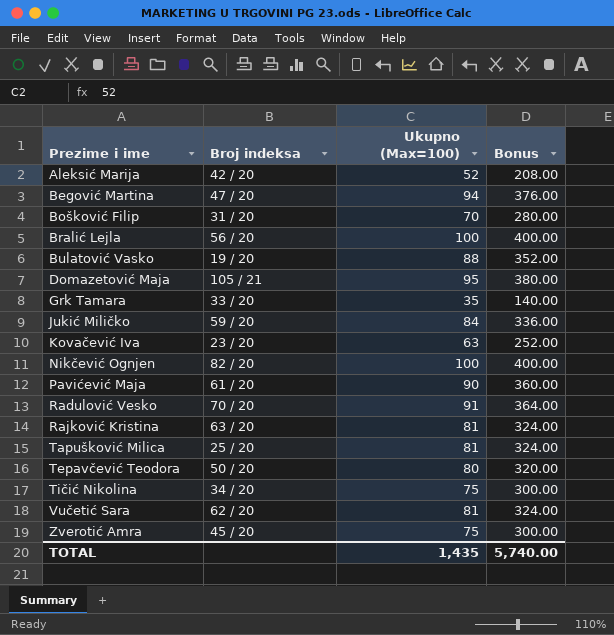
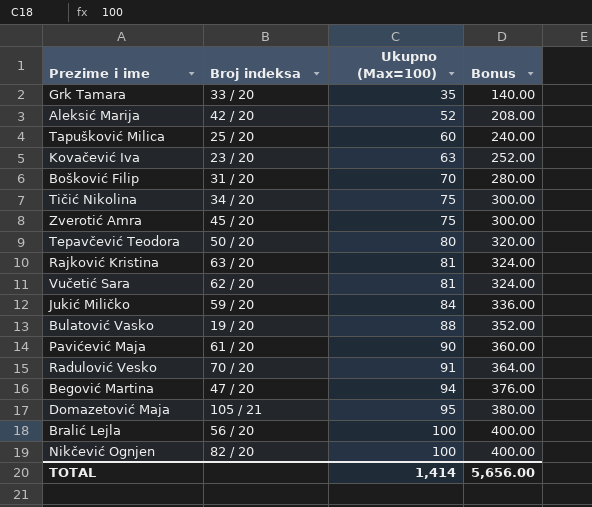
row order: Prezime i ime ascending -> Ukupno (Max=100) ascending
Tapušković Milica | Ukupno (Max=100): 81 -> 60
Tapušković Milica | Bonus: 324.00 -> 240.00
TOTAL | Ukupno (Max=100): 1,435 -> 1,414
TOTAL | Bonus: 5,740.00 -> 5,656.00

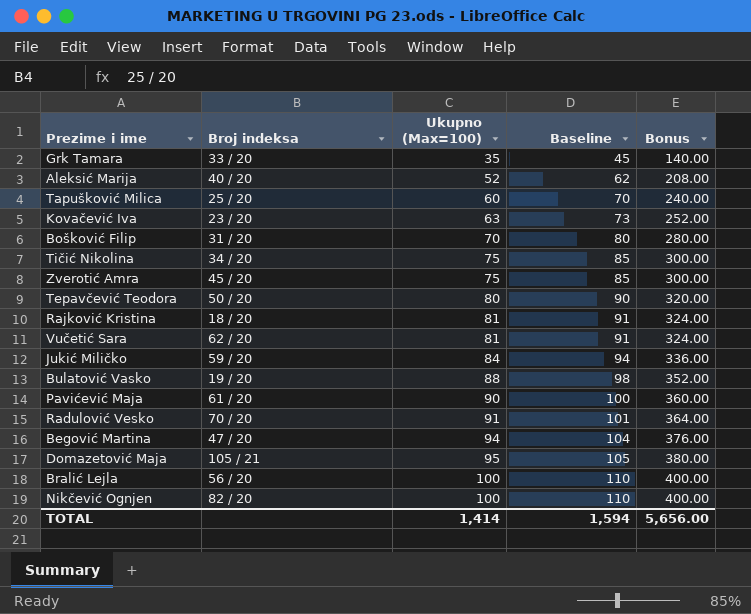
column Baseline | formula: none -> [Ukupno (Max=100)] + 10
Aleksić Marija | Broj indeksa: 42 / 20 -> 40 / 20
Rajković Kristina | Broj indeksa: 63 / 20 -> 18 / 20

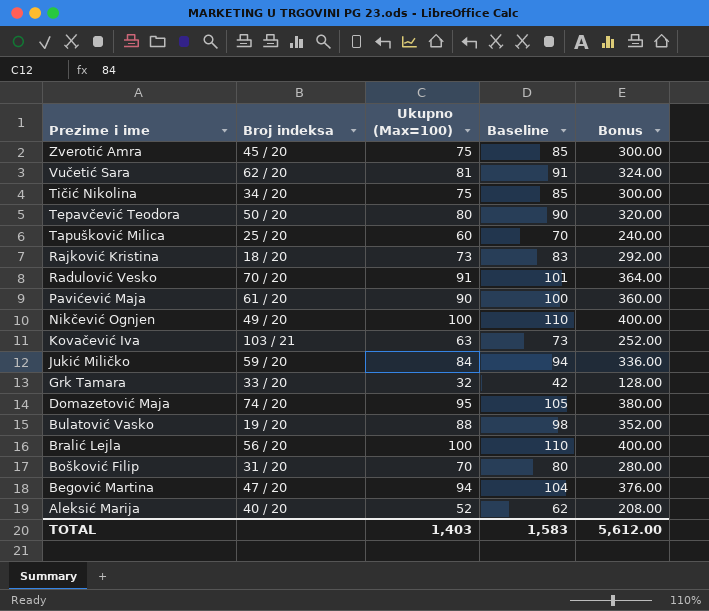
row order: Ukupno (Max=100) ascending -> Prezime i ime descending
Rajković Kristina | Ukupno (Max=100): 81 -> 73
Rajković Kristina | Baseline: 91 -> 83
Rajković Kristina | Bonus: 324.00 -> 292.00
Nikčević Ognjen | Broj indeksa: 82 / 20 -> 49 / 20
Kovačević Iva | Broj indeksa: 23 / 20 -> 103 / 21
Grk Tamara | Ukupno (Max=100): 35 -> 32
Grk Tamara | Baseline: 45 -> 42
Grk Tamara | Bonus: 140.00 -> 128.00
Domazetović Maja | Broj indeksa: 105 / 21 -> 74 / 20
TOTAL | Ukupno (Max=100): 1,414 -> 1,403
TOTAL | Baseline: 1,594 -> 1,583
TOTAL | Bonus: 5,656.00 -> 5,612.00

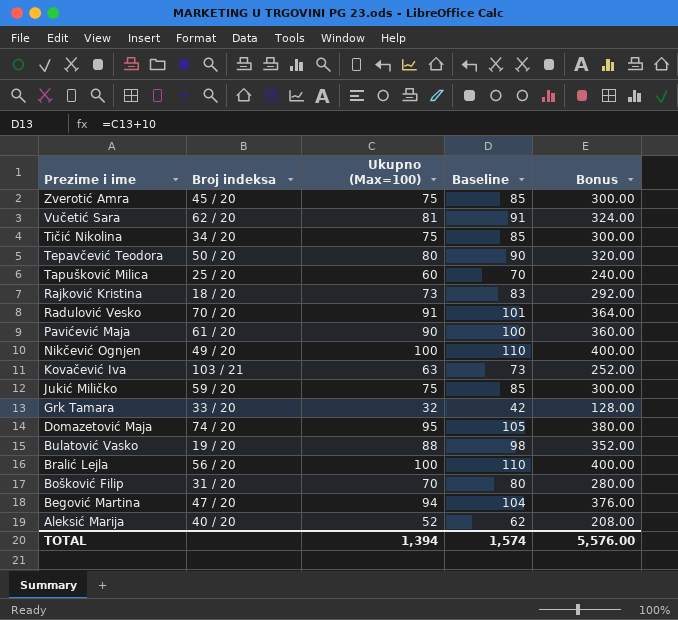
Jukić Miličko | Ukupno (Max=100): 84 -> 75
Jukić Miličko | Baseline: 94 -> 85
Jukić Miličko | Bonus: 336.00 -> 300.00
TOTAL | Ukupno (Max=100): 1,403 -> 1,394
TOTAL | Baseline: 1,583 -> 1,574
TOTAL | Bonus: 5,612.00 -> 5,576.00

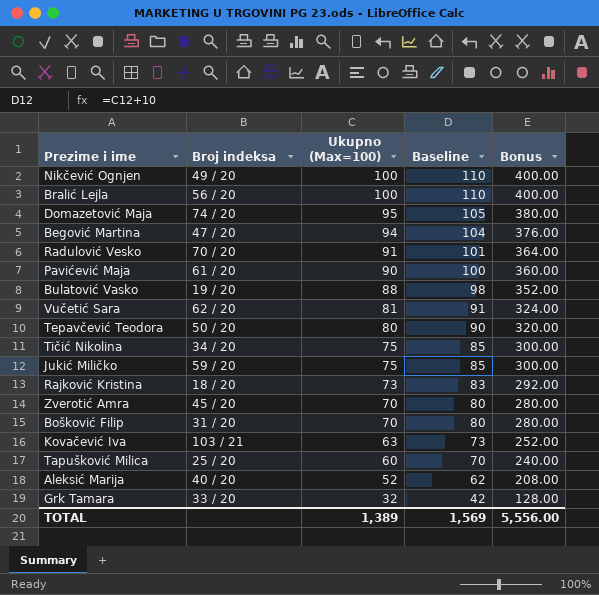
row order: Prezime i ime descending -> Ukupno (Max=100) descending
Zverotić Amra | Ukupno (Max=100): 75 -> 70
Zverotić Amra | Baseline: 85 -> 80
Zverotić Amra | Bonus: 300.00 -> 280.00
TOTAL | Ukupno (Max=100): 1,394 -> 1,389
TOTAL | Baseline: 1,574 -> 1,569
TOTAL | Bonus: 5,576.00 -> 5,556.00

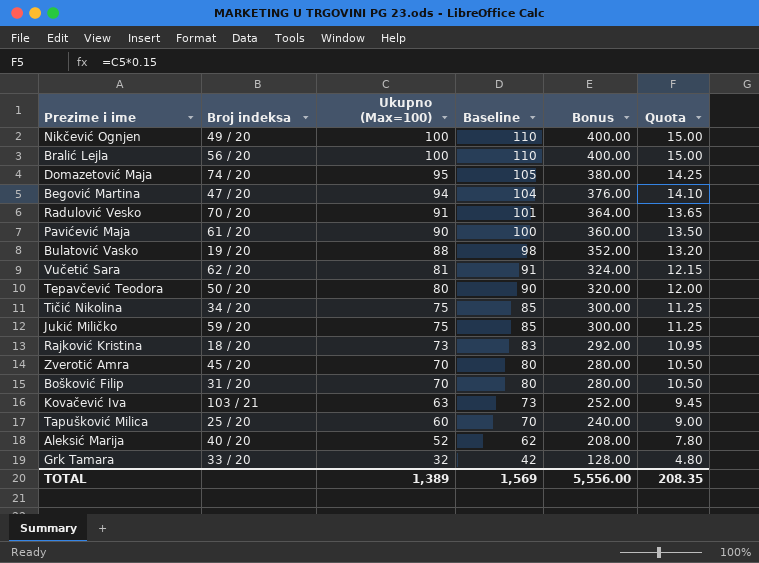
column Quota | formula: none -> [Ukupno (Max=100)] * 0.15

